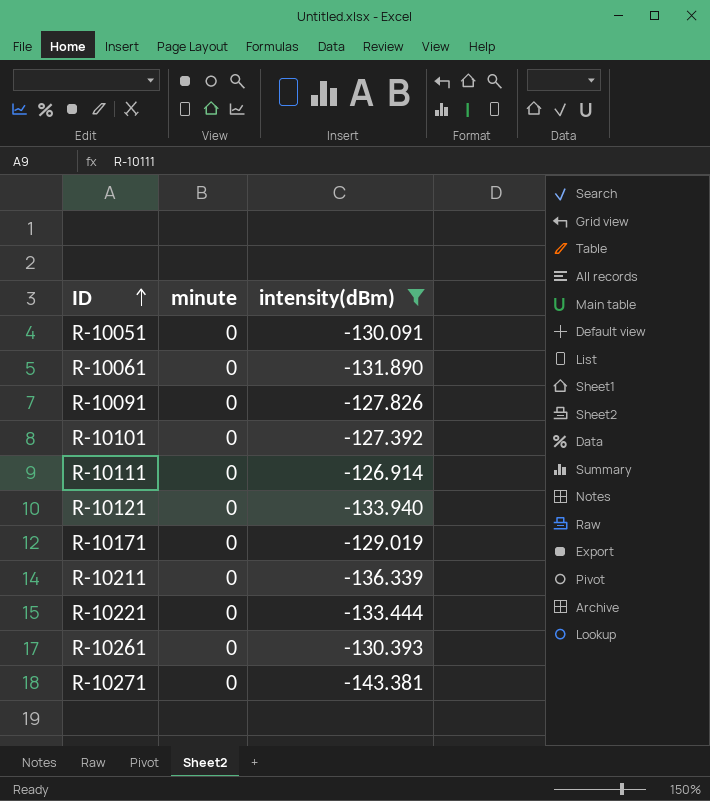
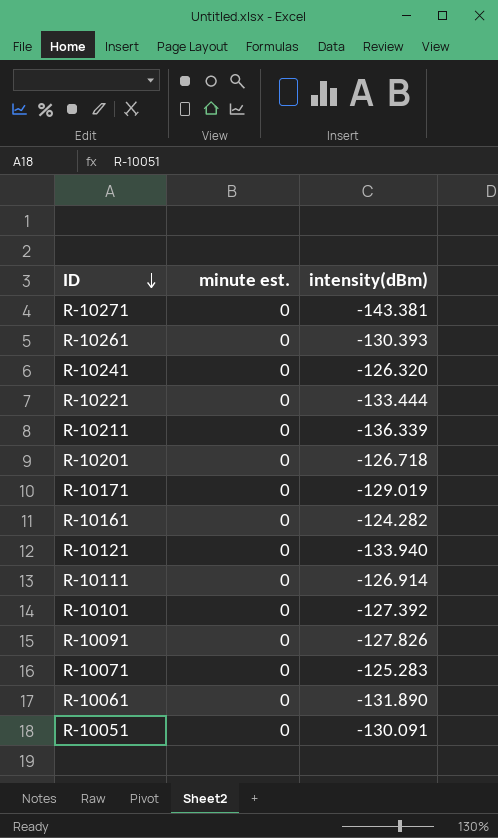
filter: intensity(dBm) <= -126.914 -> none
row order: ID ascending -> ID descending
column name: minute -> minute est.

